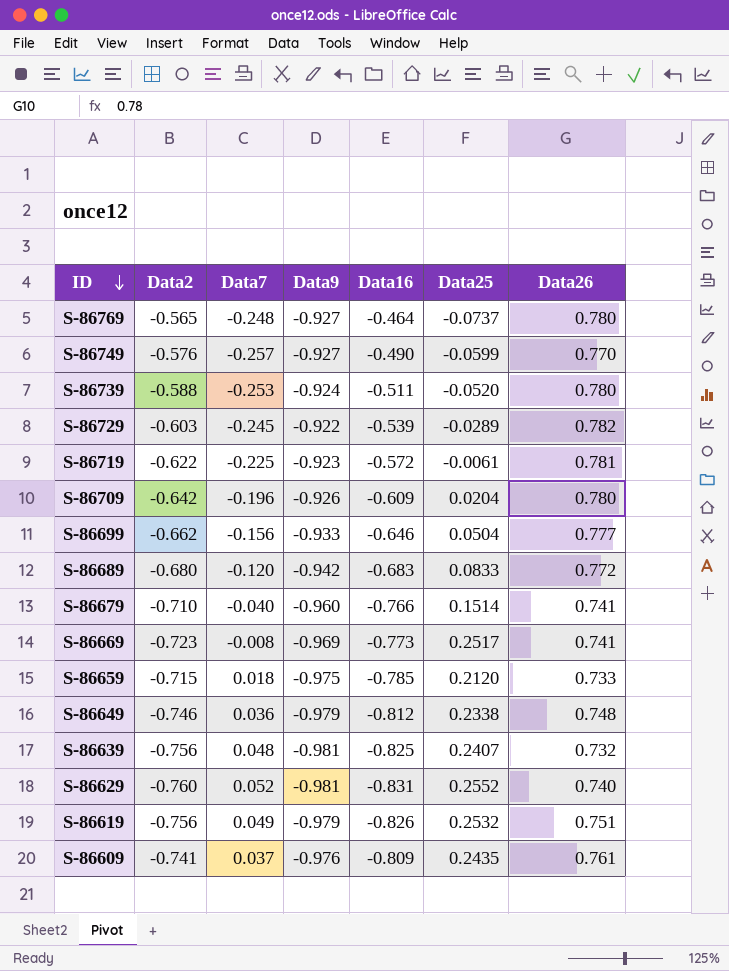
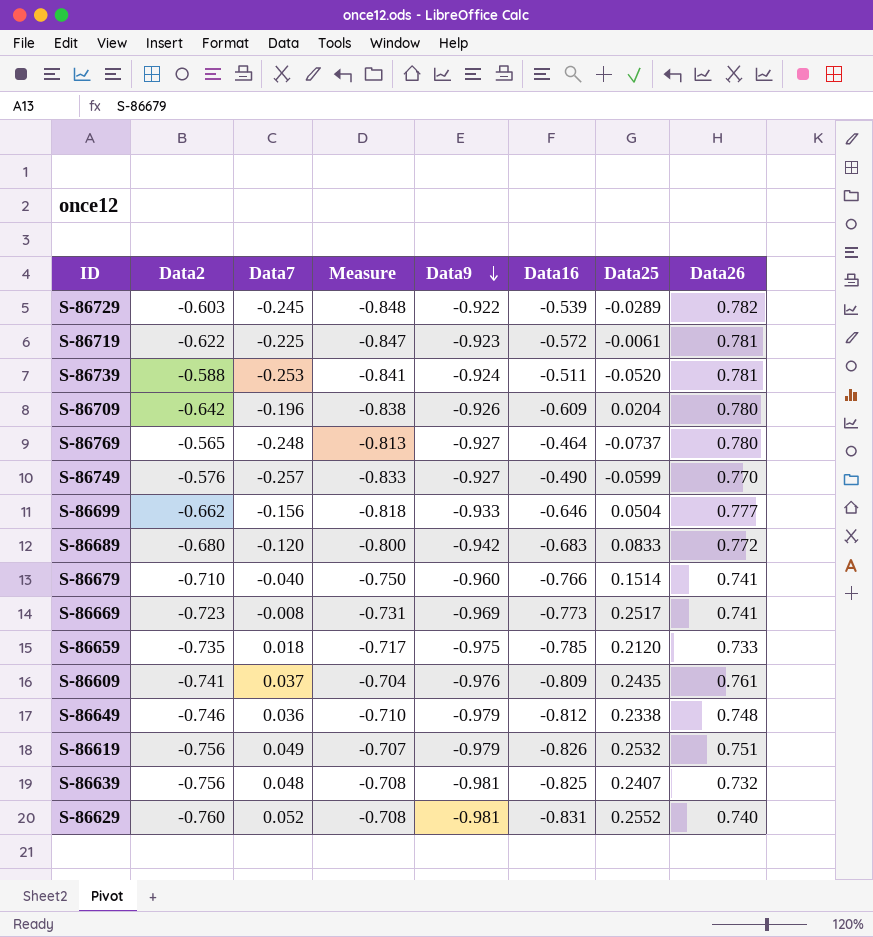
row order: ID descending -> Data9 descending
column Measure | formula: none -> [Data2] + [Data7]
S-86739 | Data26: 0.780 -> 0.781
S-86659 | Data2: -0.715 -> -0.735

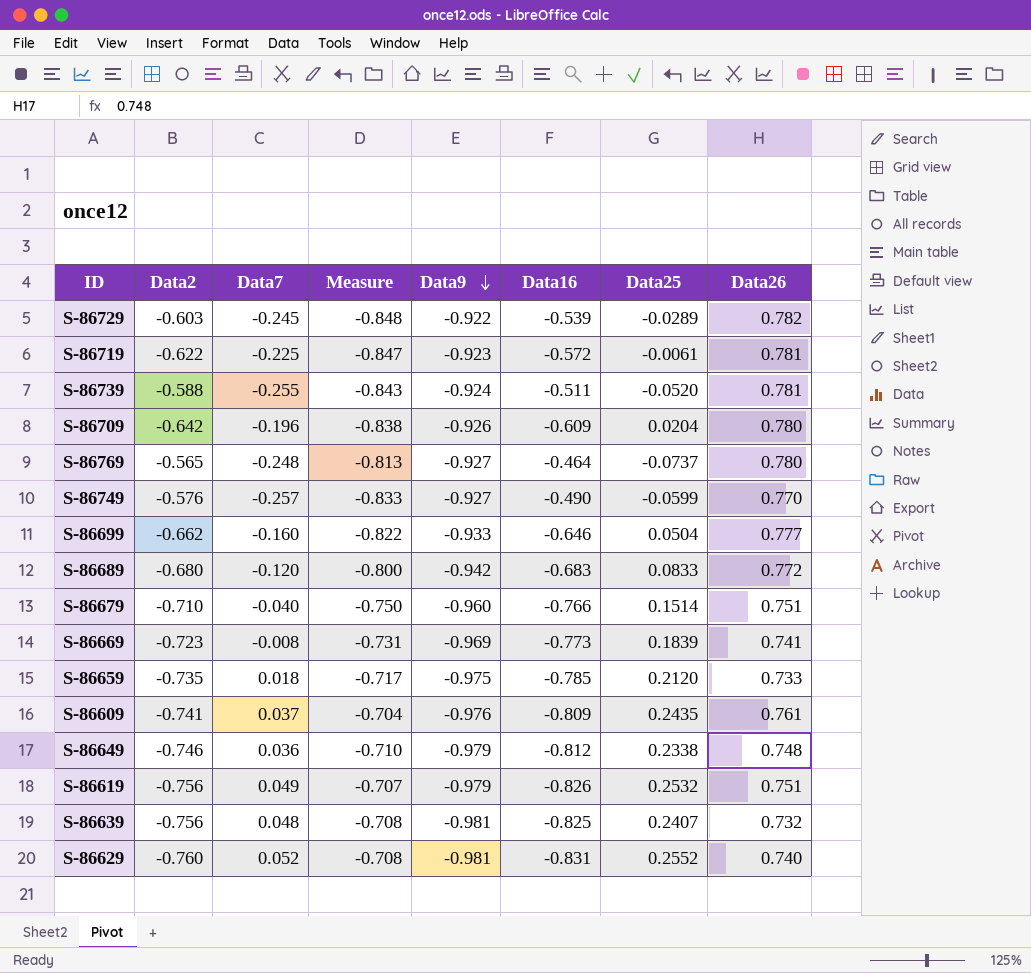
S-86739 | Data7: -0.253 -> -0.255
S-86739 | Measure: -0.841 -> -0.843
S-86699 | Data7: -0.156 -> -0.160
S-86699 | Measure: -0.818 -> -0.822
S-86679 | Data26: 0.741 -> 0.751
S-86669 | Data25: 0.2517 -> 0.1839

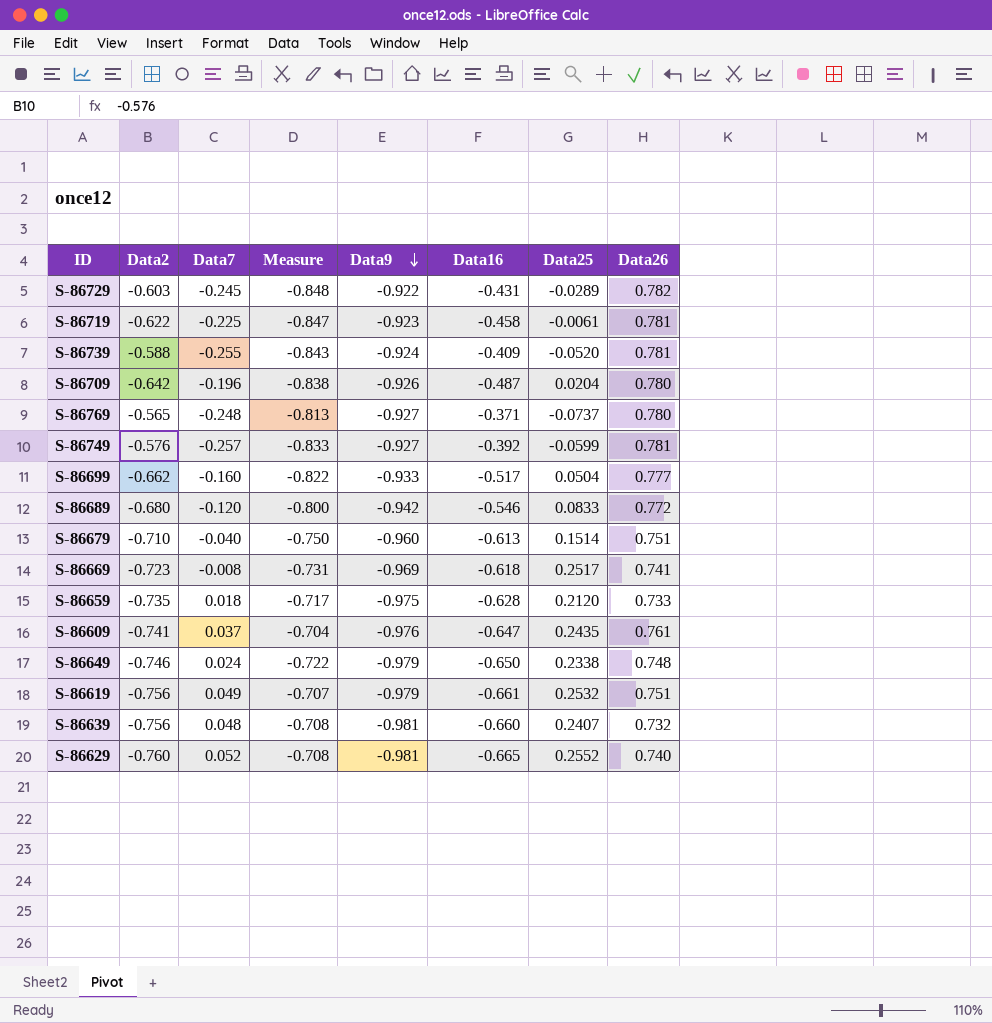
S-86729 | Data16: -0.539 -> -0.431
S-86719 | Data16: -0.572 -> -0.458
S-86739 | Data16: -0.511 -> -0.409
S-86709 | Data16: -0.609 -> -0.487
S-86769 | Data16: -0.464 -> -0.371
S-86749 | Data16: -0.490 -> -0.392
S-86749 | Data26: 0.770 -> 0.781
S-86699 | Data16: -0.646 -> -0.517
S-86689 | Data16: -0.683 -> -0.546
S-86679 | Data16: -0.766 -> -0.613
S-86669 | Data16: -0.773 -> -0.618
S-86669 | Data25: 0.1839 -> 0.2517
S-86659 | Data16: -0.785 -> -0.628
S-86609 | Data16: -0.809 -> -0.647
S-86649 | Data7: 0.036 -> 0.024
S-86649 | Measure: -0.710 -> -0.722
S-86649 | Data16: -0.812 -> -0.650
S-86619 | Data16: -0.826 -> -0.661
S-86639 | Data16: -0.825 -> -0.660
S-86629 | Data16: -0.831 -> -0.665

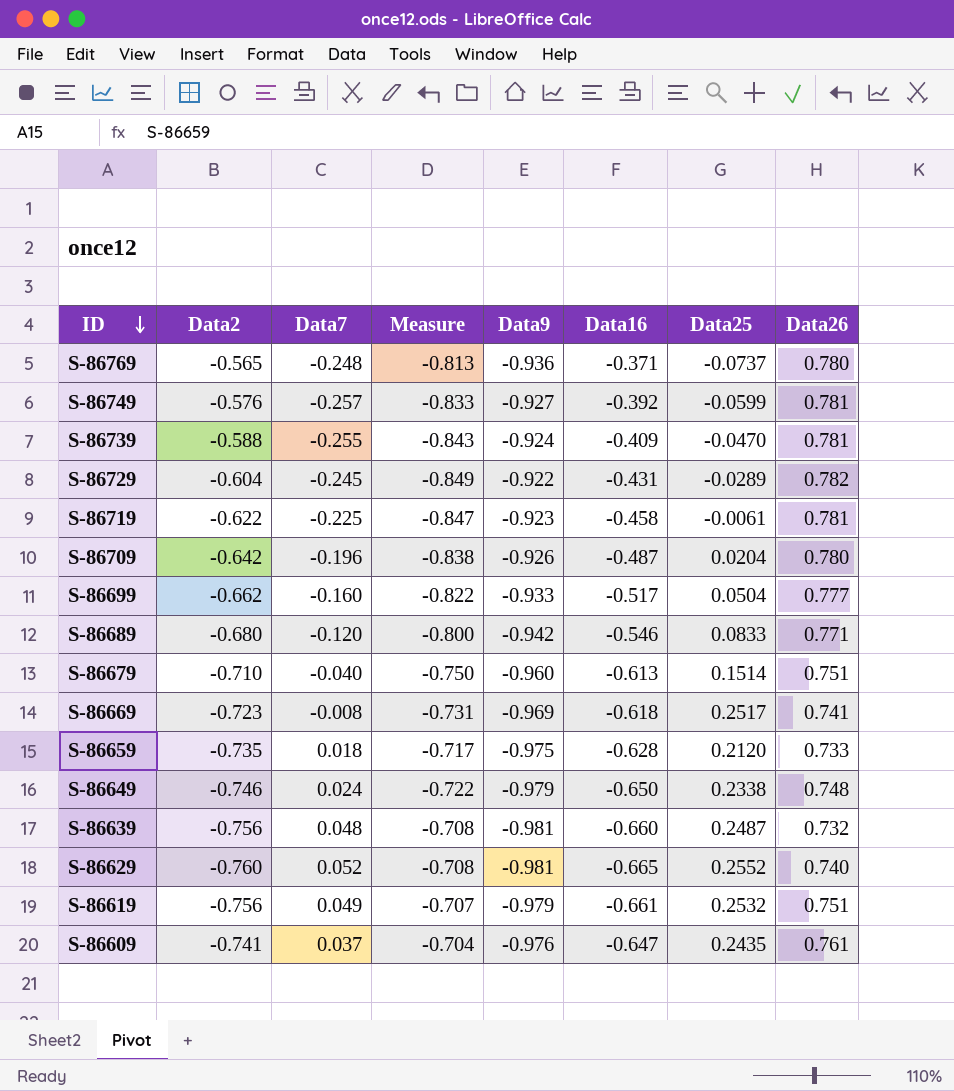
row order: Data9 descending -> ID descending
S-86769 | Data9: -0.927 -> -0.936
S-86739 | Data25: -0.0520 -> -0.0470
S-86729 | Data2: -0.603 -> -0.604
S-86729 | Measure: -0.848 -> -0.849
S-86689 | Data26: 0.772 -> 0.771
S-86639 | Data25: 0.2407 -> 0.2487

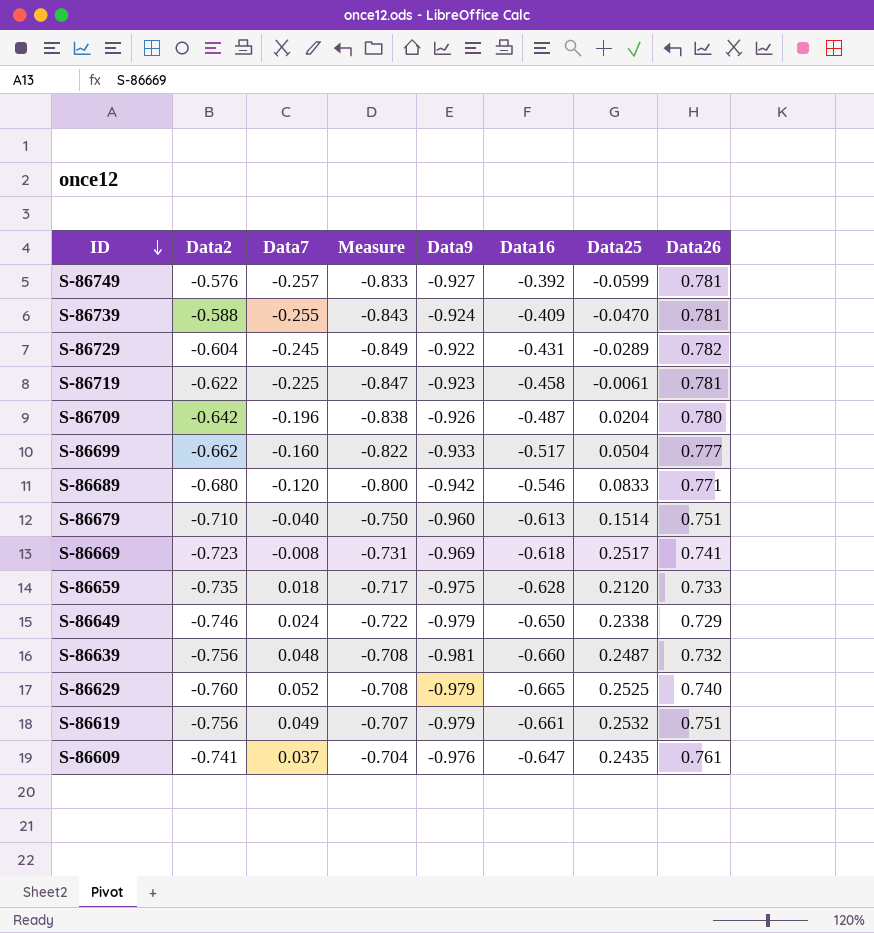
row S-86769: -0.565 | -0.248 | -0.813 | -0.936 | -0.371 | -0.0737 | 0.780 -> none
S-86649 | Data26: 0.748 -> 0.729
S-86629 | Data9: -0.981 -> -0.979
S-86629 | Data25: 0.2552 -> 0.2525

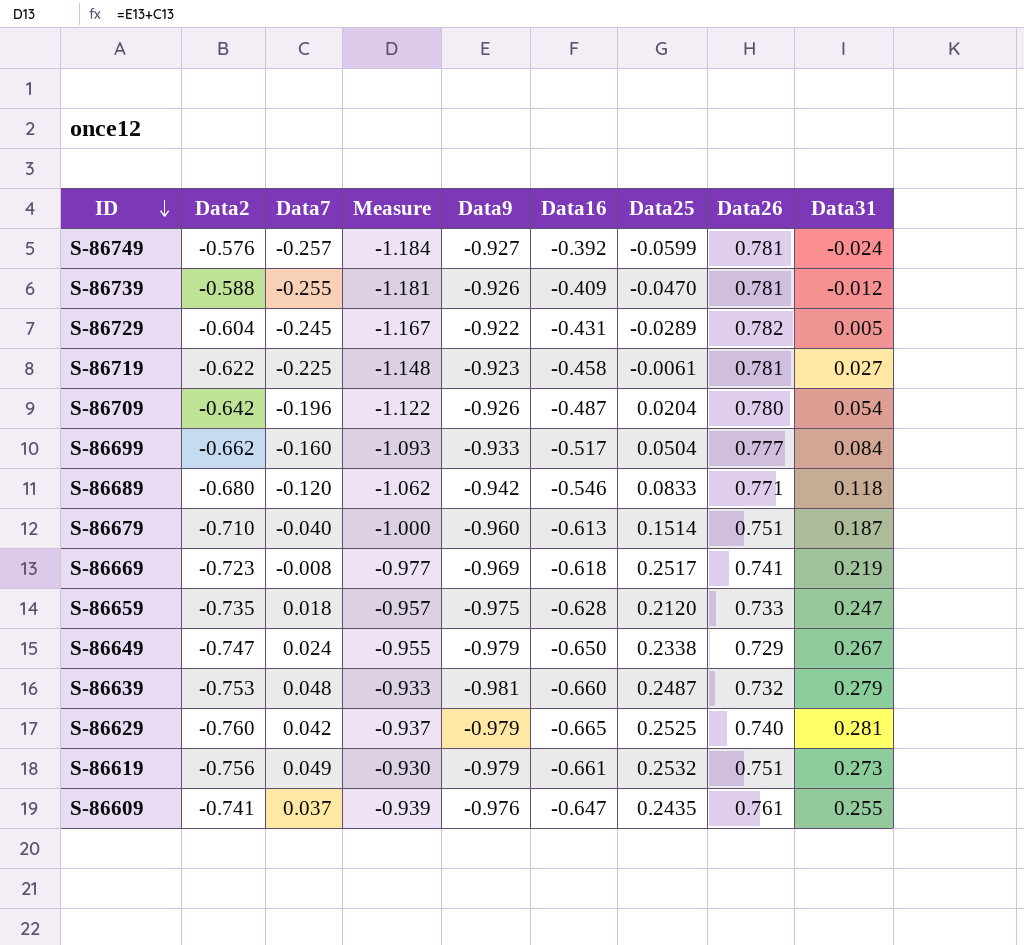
column Measure | formula: [Data2] + [Data7] -> [Data7] + [Data9]
column Data31 | position: none -> 9
S-86739 | Data9: -0.924 -> -0.926
S-86649 | Data2: -0.746 -> -0.747
S-86639 | Data2: -0.756 -> -0.753
S-86629 | Data7: 0.052 -> 0.042

